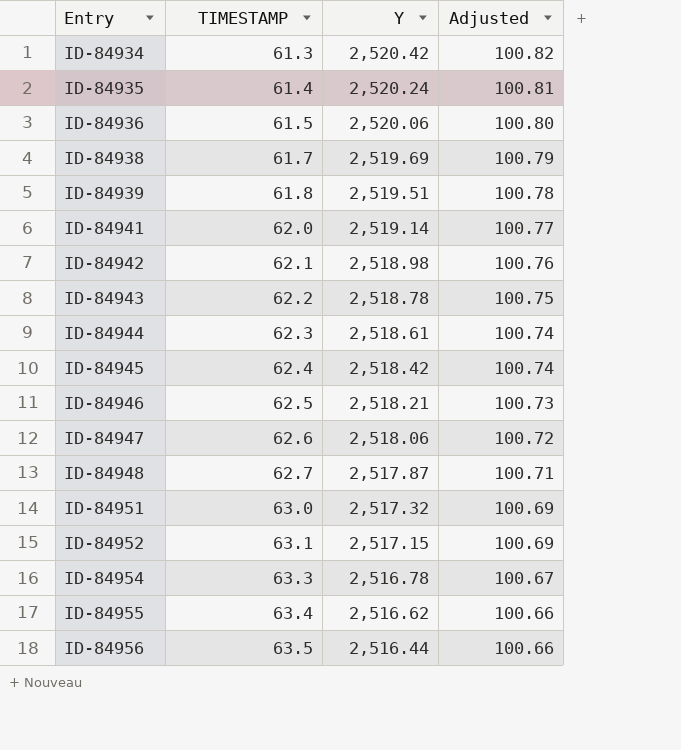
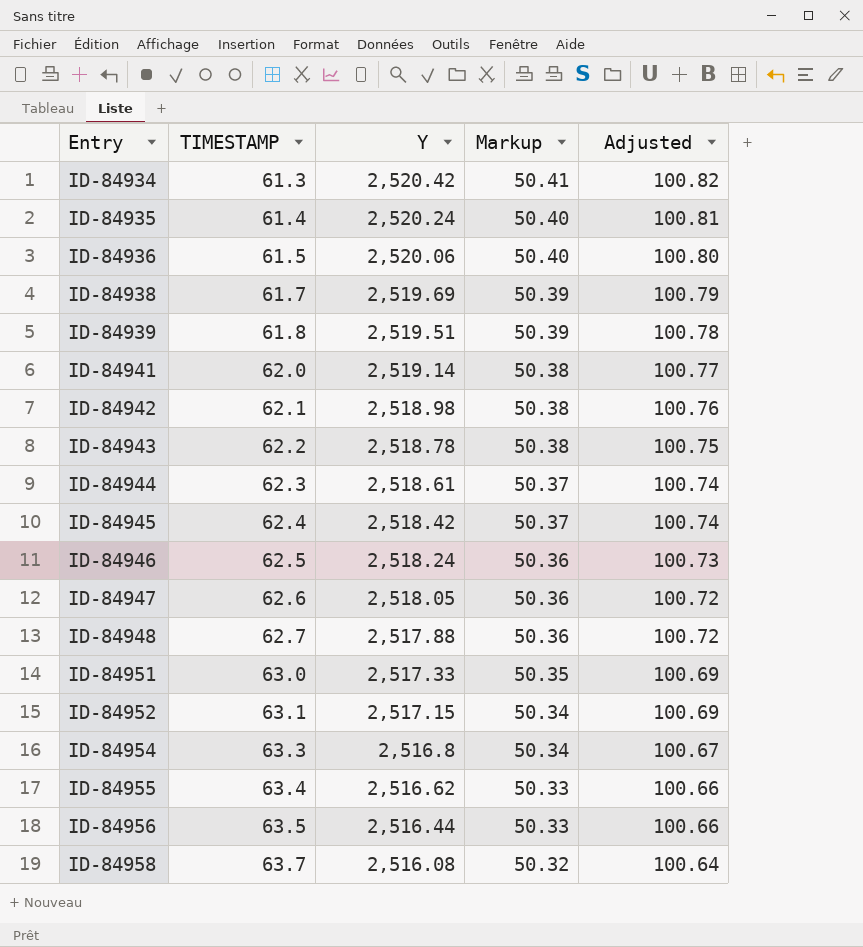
column Markup | formula: none -> [Y] * 0.02
ID-84946 | Y: 2,518.21 -> 2,518.24
ID-84947 | Y: 2,518.06 -> 2,518.05
ID-84948 | Y: 2,517.87 -> 2,517.88
ID-84948 | Adjusted: 100.71 -> 100.72
ID-84951 | Y: 2,517.32 -> 2,517.33
ID-84954 | Y: 2,516.78 -> 2,516.8
row ID-84958: none -> 63.7 | 2,516.08 | 50.32 | 100.64

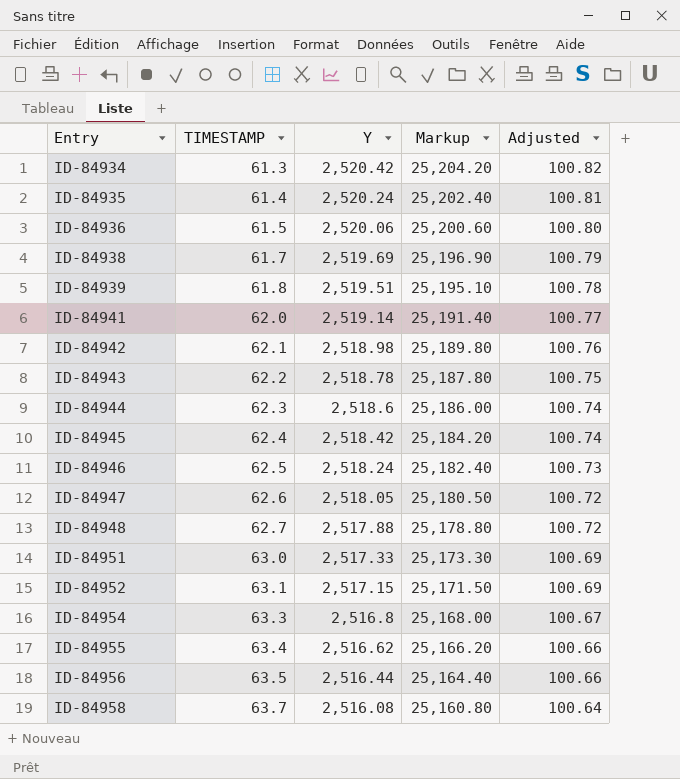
column Markup | formula: [Y] * 0.02 -> [Y] * 10
ID-84944 | Y: 2,518.61 -> 2,518.6

